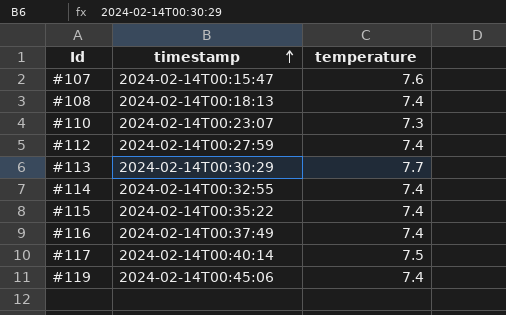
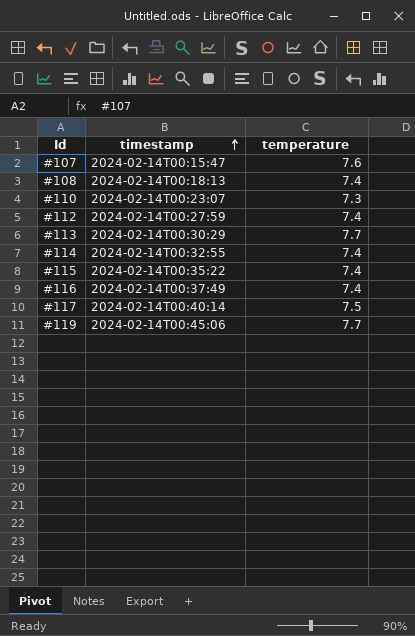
#119 | temperature: 7.4 -> 7.7

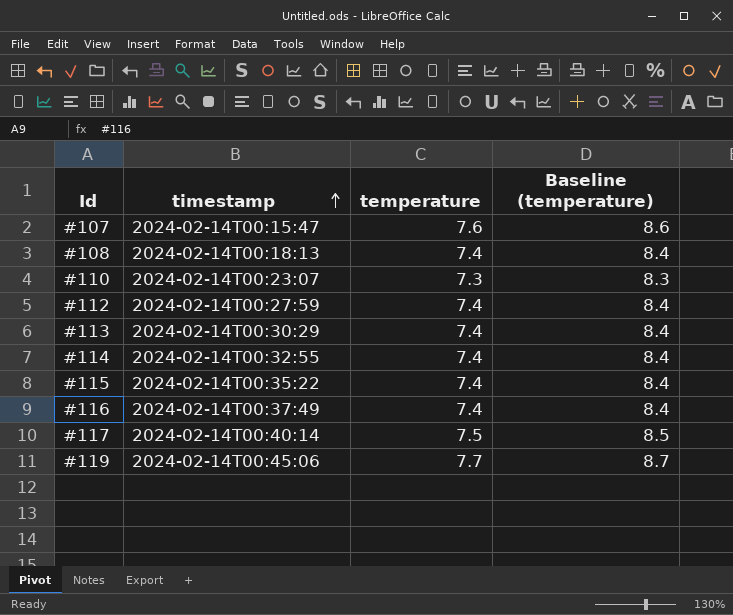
column Baseline (temperature) | formula: none -> [temperature] + 1
#113 | temperature: 7.7 -> 7.4

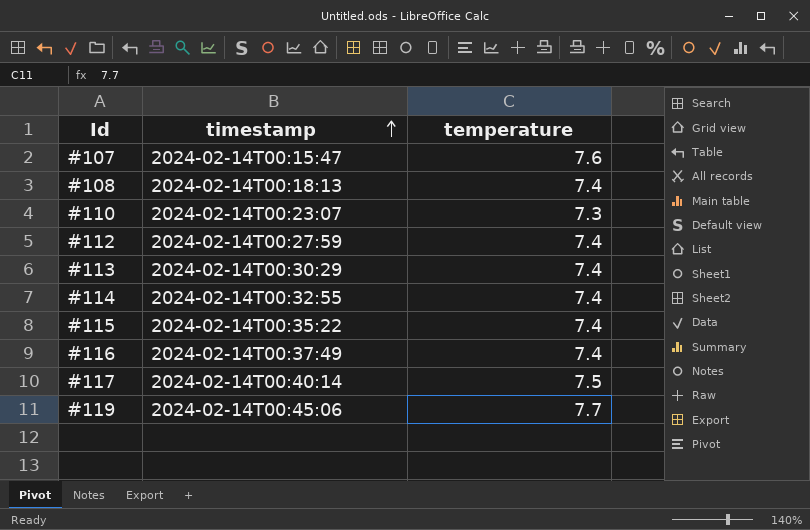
column Baseline (temperature) | formula: [temperature] + 1 -> none

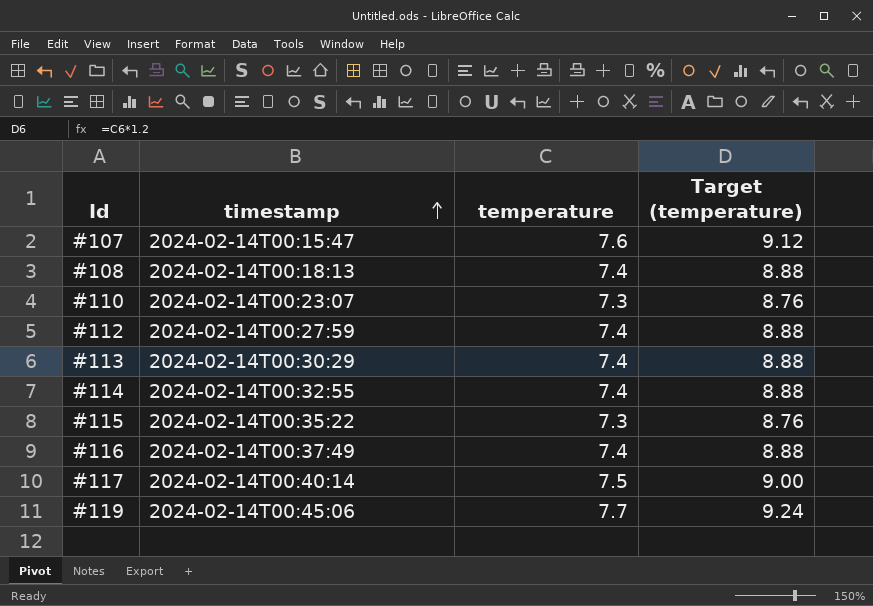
column Target (temperature) | formula: none -> [temperature] * 1.2
#115 | temperature: 7.4 -> 7.3

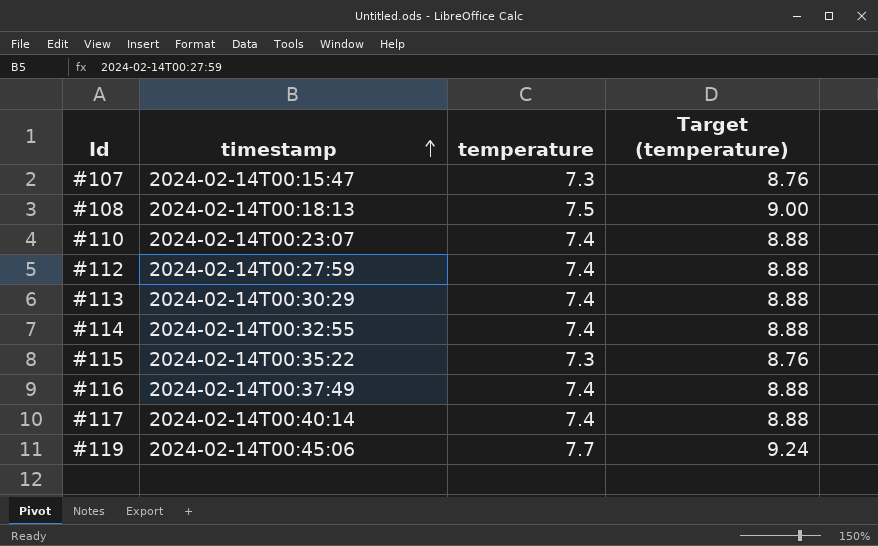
#107 | temperature: 7.6 -> 7.3
#107 | Target (temperature): 9.12 -> 8.76
#108 | temperature: 7.4 -> 7.5
#108 | Target (temperature): 8.88 -> 9.00
#110 | temperature: 7.3 -> 7.4
#110 | Target (temperature): 8.76 -> 8.88
#117 | temperature: 7.5 -> 7.4
#117 | Target (temperature): 9.00 -> 8.88

